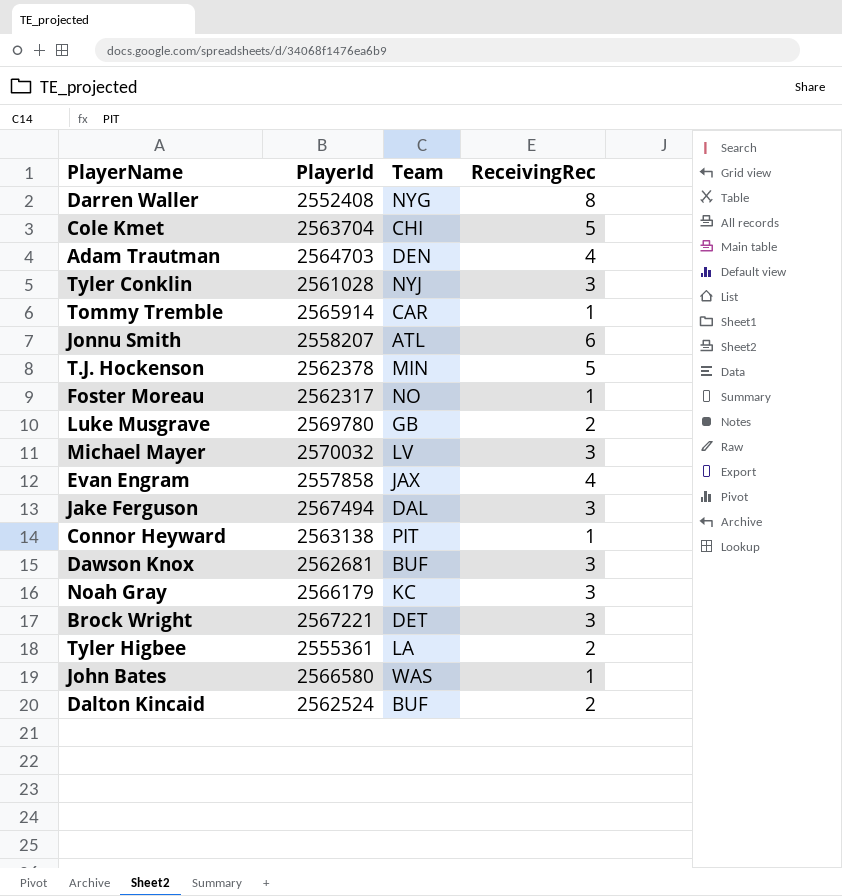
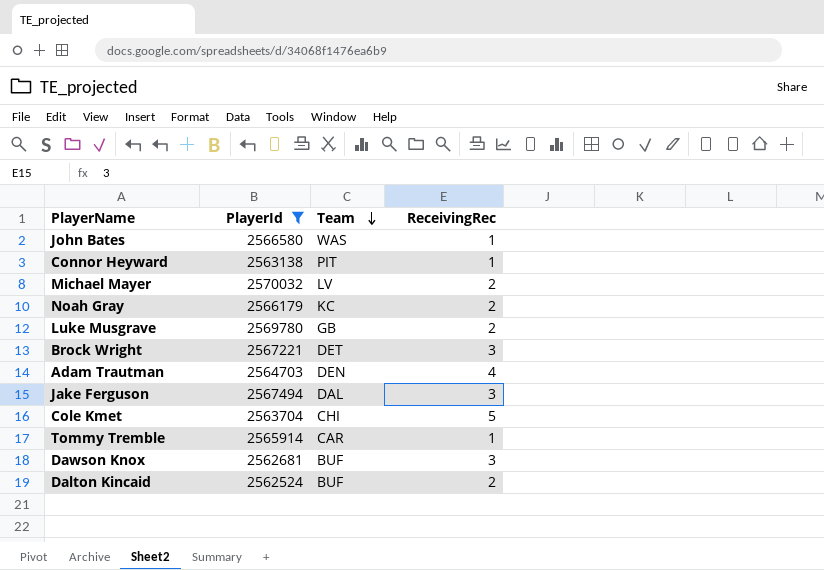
filter: none -> PlayerId >= 2562524
row order: none -> Team descending
Michael Mayer | ReceivingRec: 3 -> 2
Noah Gray | ReceivingRec: 3 -> 2

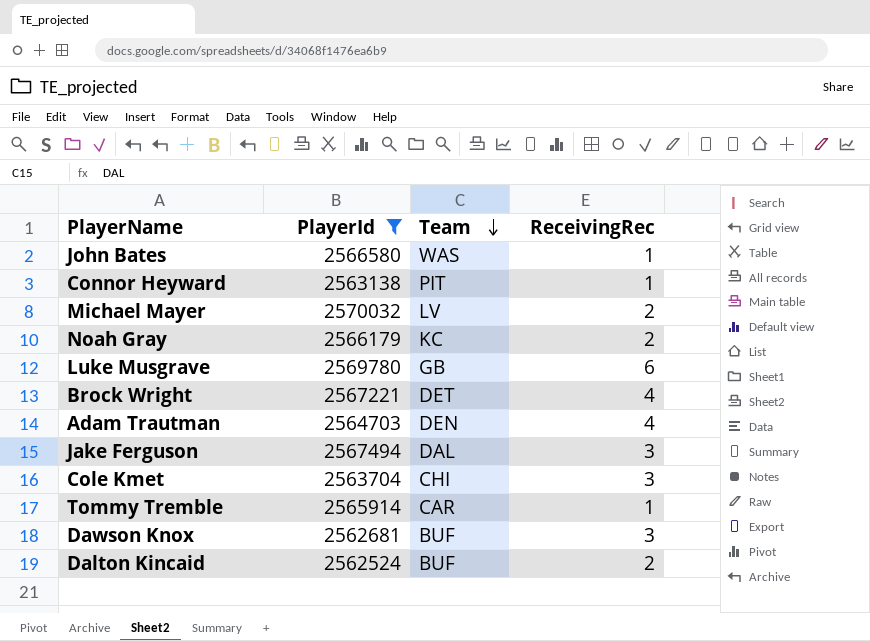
Luke Musgrave | ReceivingRec: 2 -> 6
Brock Wright | ReceivingRec: 3 -> 4
Cole Kmet | ReceivingRec: 5 -> 3

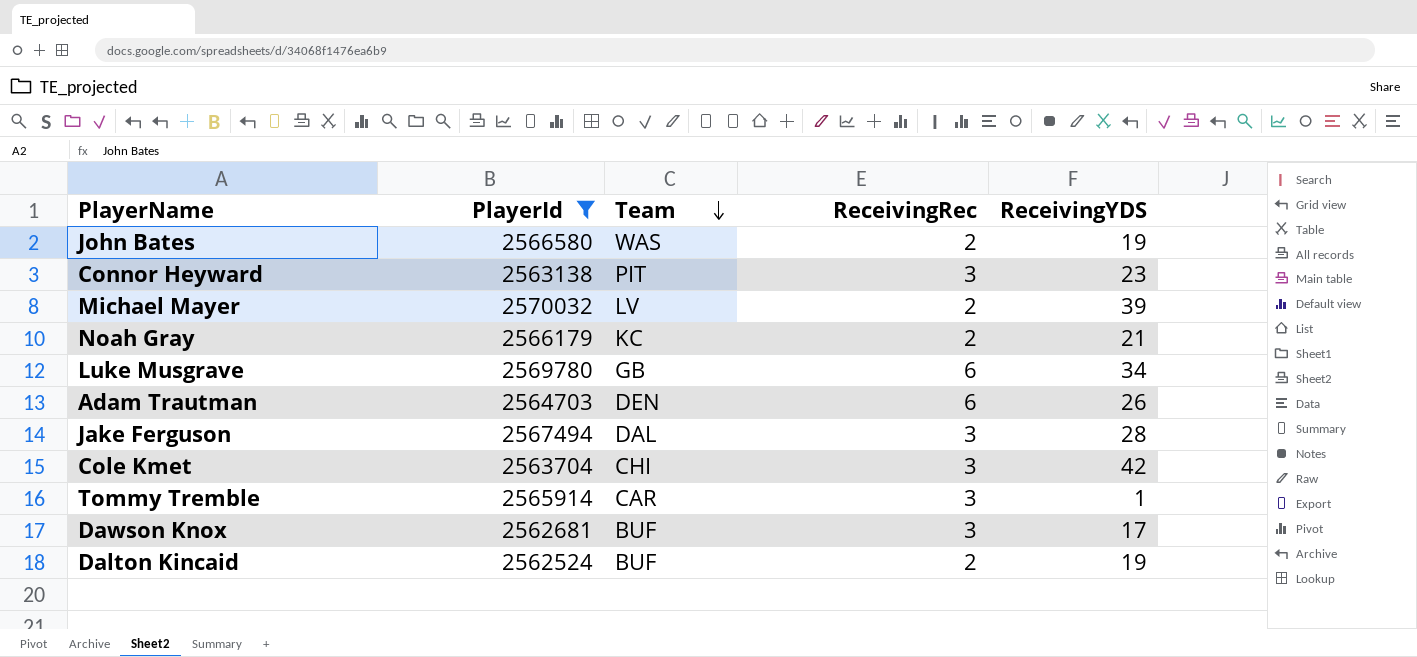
column ReceivingYDS | position: none -> 5
row Brock Wright: 2567221 | DET | 4 -> none
John Bates | ReceivingRec: 1 -> 2
Connor Heyward | ReceivingRec: 1 -> 3
Adam Trautman | ReceivingRec: 4 -> 6
Tommy Tremble | ReceivingRec: 1 -> 3

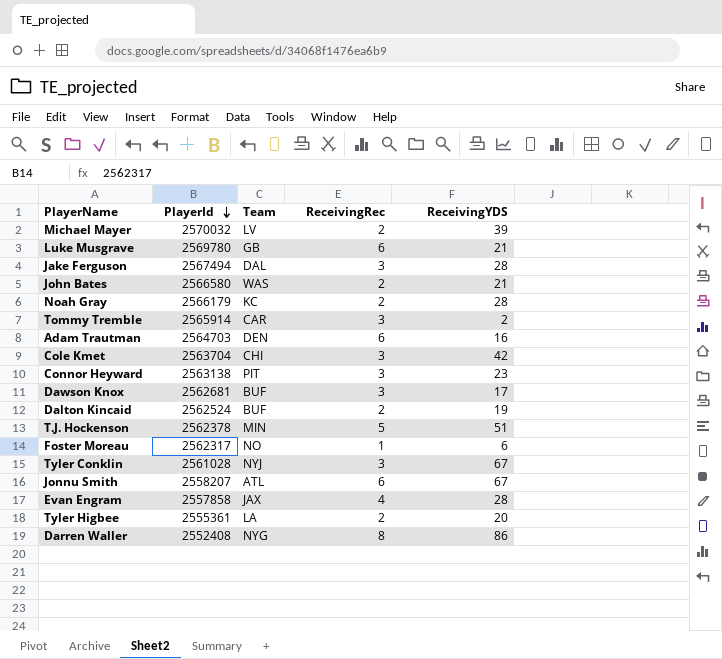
filter: PlayerId >= 2562524 -> none
row order: Team descending -> PlayerId descending
Luke Musgrave | ReceivingYDS: 34 -> 21
John Bates | ReceivingYDS: 19 -> 21
Noah Gray | ReceivingYDS: 21 -> 28
Tommy Tremble | ReceivingYDS: 1 -> 2
Adam Trautman | ReceivingYDS: 26 -> 16

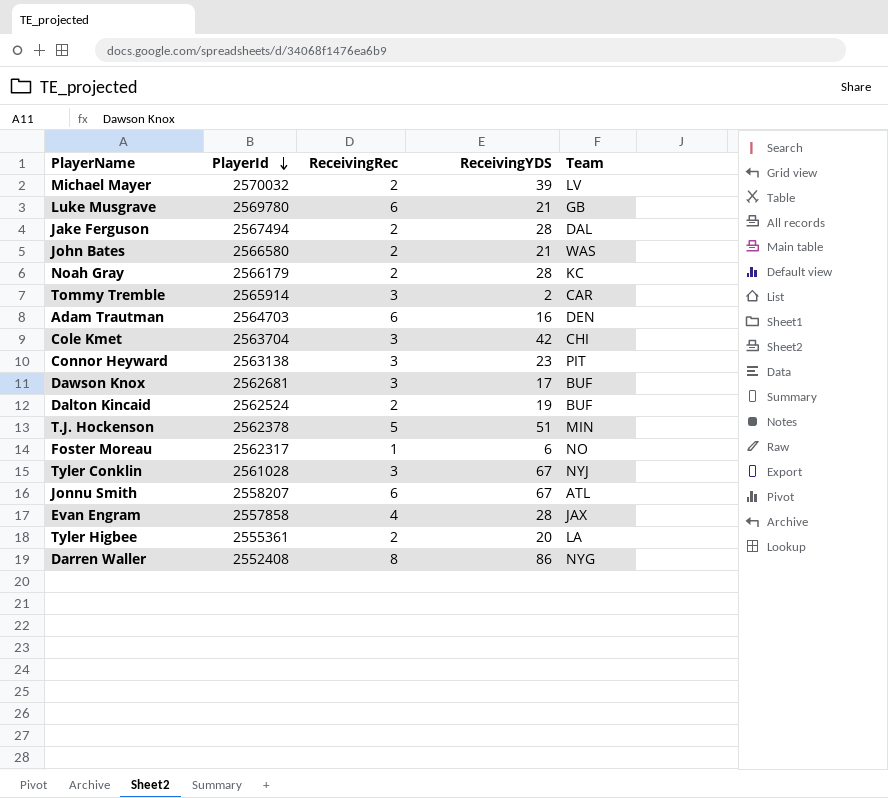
column Team | position: 3 -> 5
Jake Ferguson | ReceivingRec: 3 -> 2

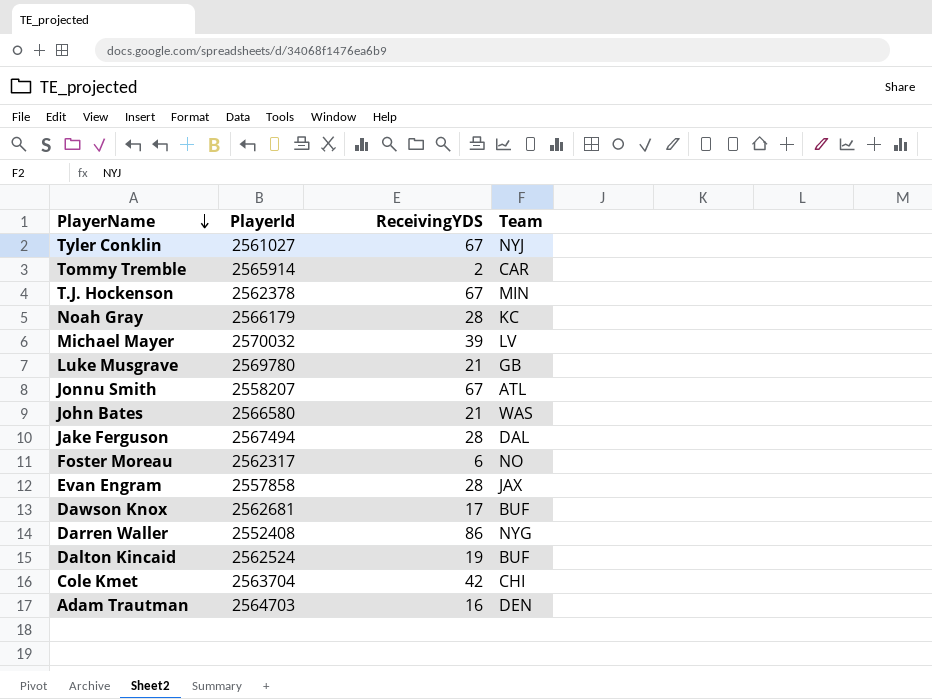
row order: PlayerId descending -> PlayerName descending
column ReceivingRec | position: 3 -> none
row Connor Heyward: 2563138 | 3 | 23 | PIT -> none
row Tyler Higbee: 2555361 | 2 | 20 | LA -> none
Tyler Conklin | PlayerId: 2561028 -> 2561027
T.J. Hockenson | ReceivingYDS: 51 -> 67

